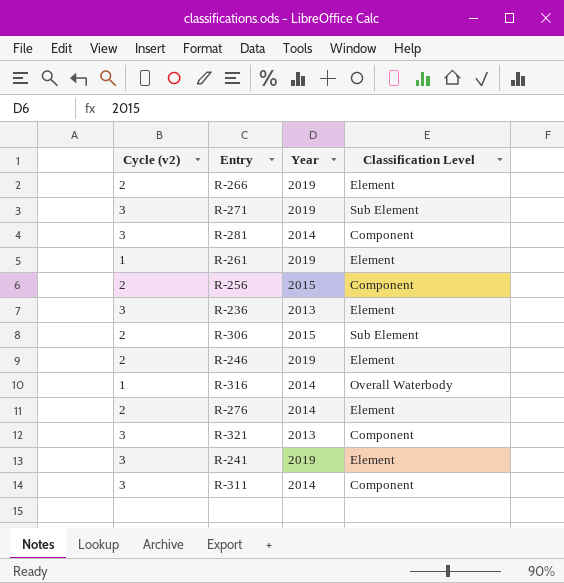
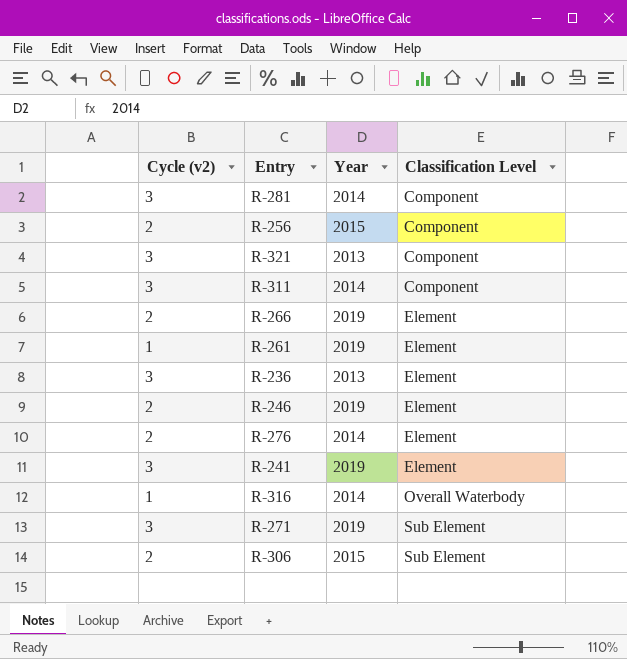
row order: none -> Classification Level ascending

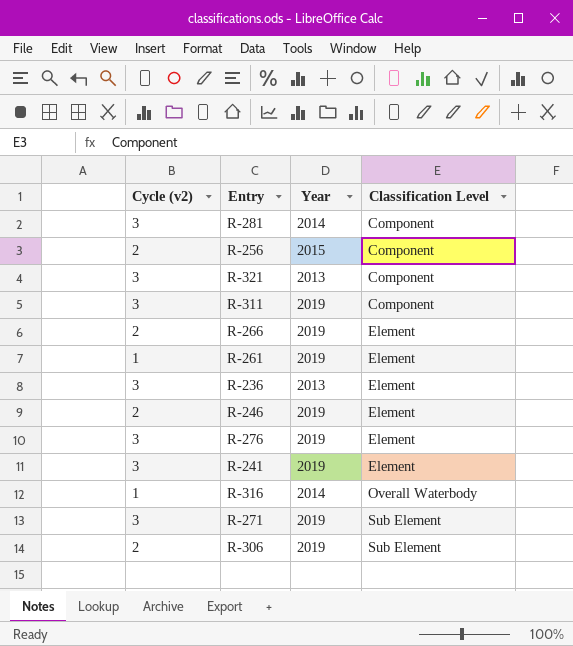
R-311 | Year: 2014 -> 2019
R-276 | Cycle (v2): 2 -> 3
R-276 | Year: 2014 -> 2019
R-306 | Year: 2015 -> 2019

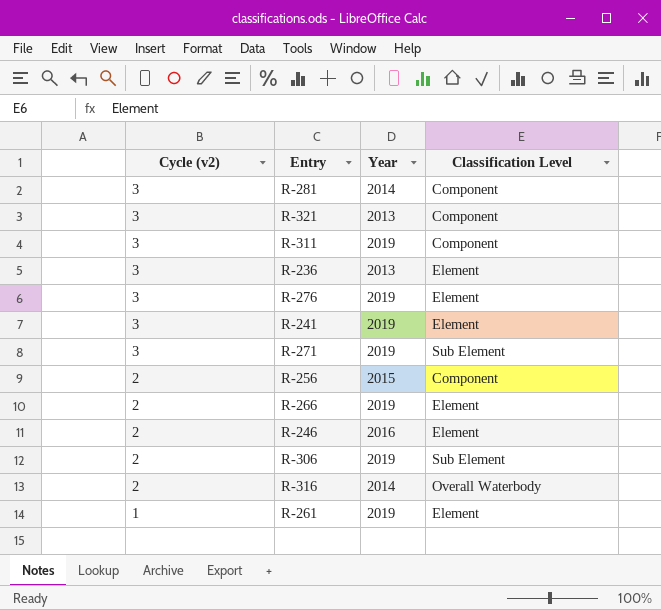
row order: Classification Level ascending -> Cycle (v2) descending
R-246 | Year: 2019 -> 2016
R-316 | Cycle (v2): 1 -> 2

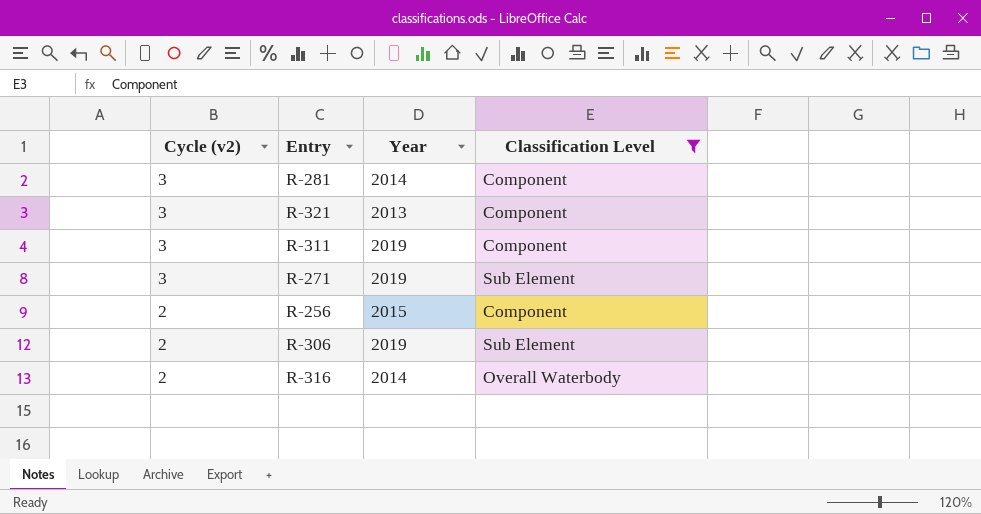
filter: none -> Classification Level != Element

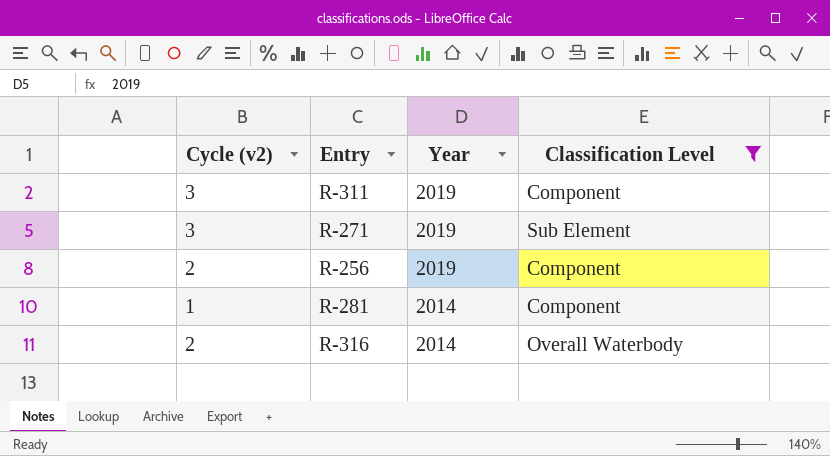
row order: Cycle (v2) descending -> Year descending
row R-321: 3 | 2013 | Component -> none
row R-306: 2 | 2019 | Sub Element -> none
R-256 | Year: 2015 -> 2019
R-281 | Cycle (v2): 3 -> 1

